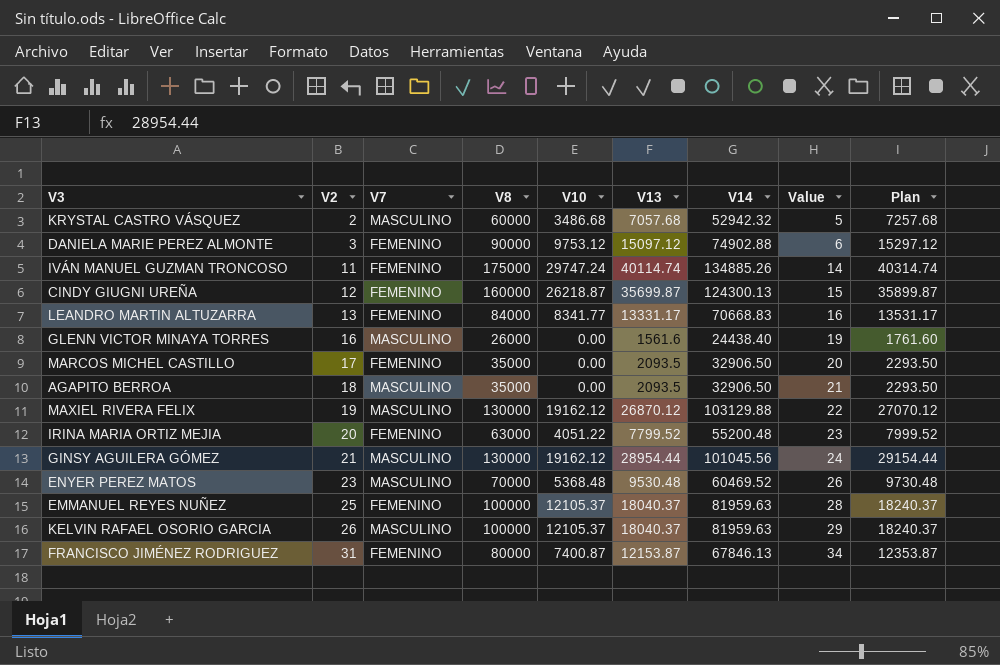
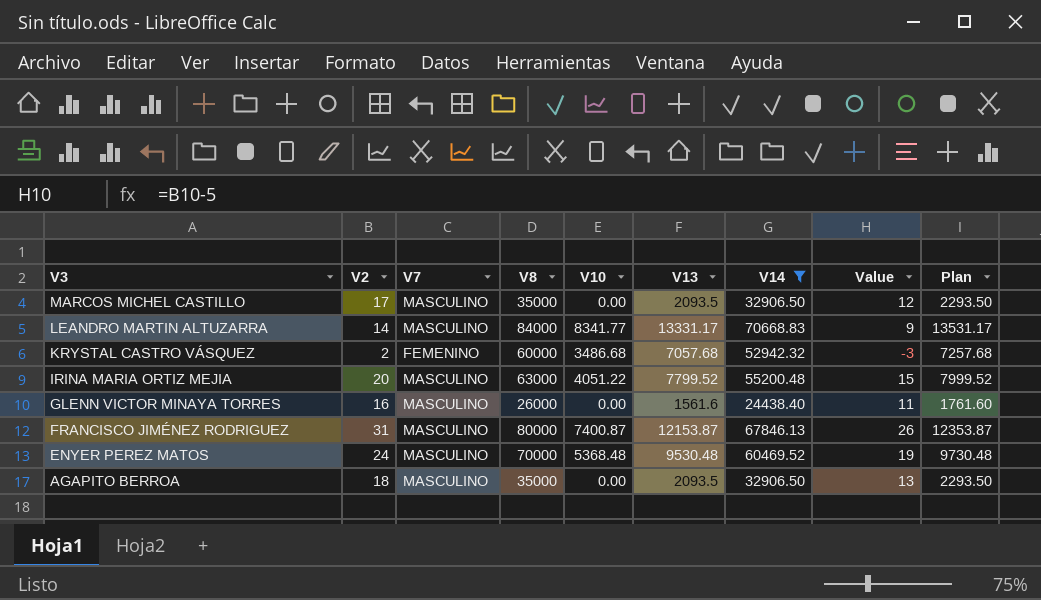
filter: none -> V14 <= 70668.83
row order: V2 ascending -> V3 descending
column Value | formula: [V2] + 3 -> [V2] - 5
MARCOS MICHEL CASTILLO | V7: FEMENINO -> MASCULINO
LEANDRO MARTIN ALTUZARRA | V2: 13 -> 14
LEANDRO MARTIN ALTUZARRA | V7: FEMENINO -> MASCULINO
KRYSTAL CASTRO VÁSQUEZ | V7: MASCULINO -> FEMENINO
IRINA MARIA ORTIZ MEJIA | V7: FEMENINO -> MASCULINO
FRANCISCO JIMÉNEZ RODRIGUEZ | V7: FEMENINO -> MASCULINO
ENYER PEREZ MATOS | V2: 23 -> 24

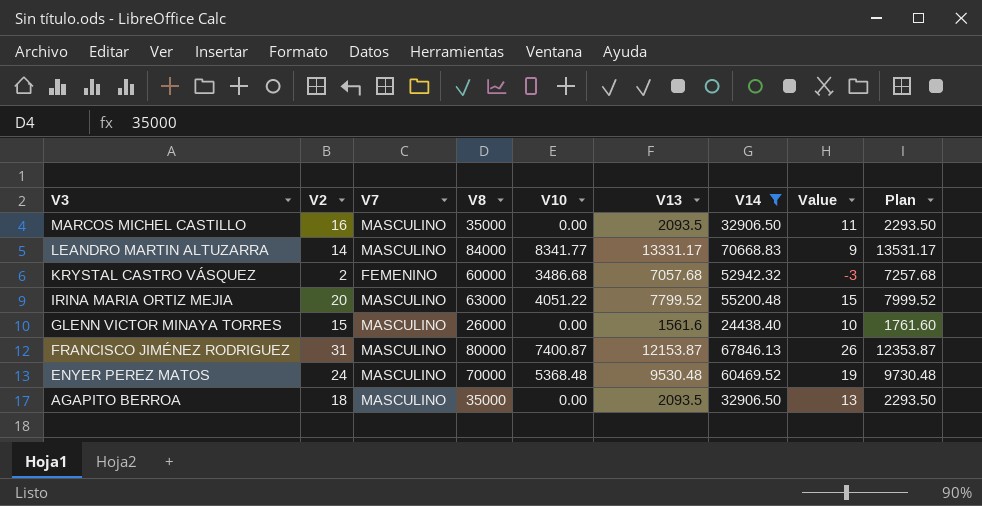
MARCOS MICHEL CASTILLO | V2: 17 -> 16
MARCOS MICHEL CASTILLO | Value: 12 -> 11
GLENN VICTOR MINAYA TORRES | V2: 16 -> 15
GLENN VICTOR MINAYA TORRES | Value: 11 -> 10

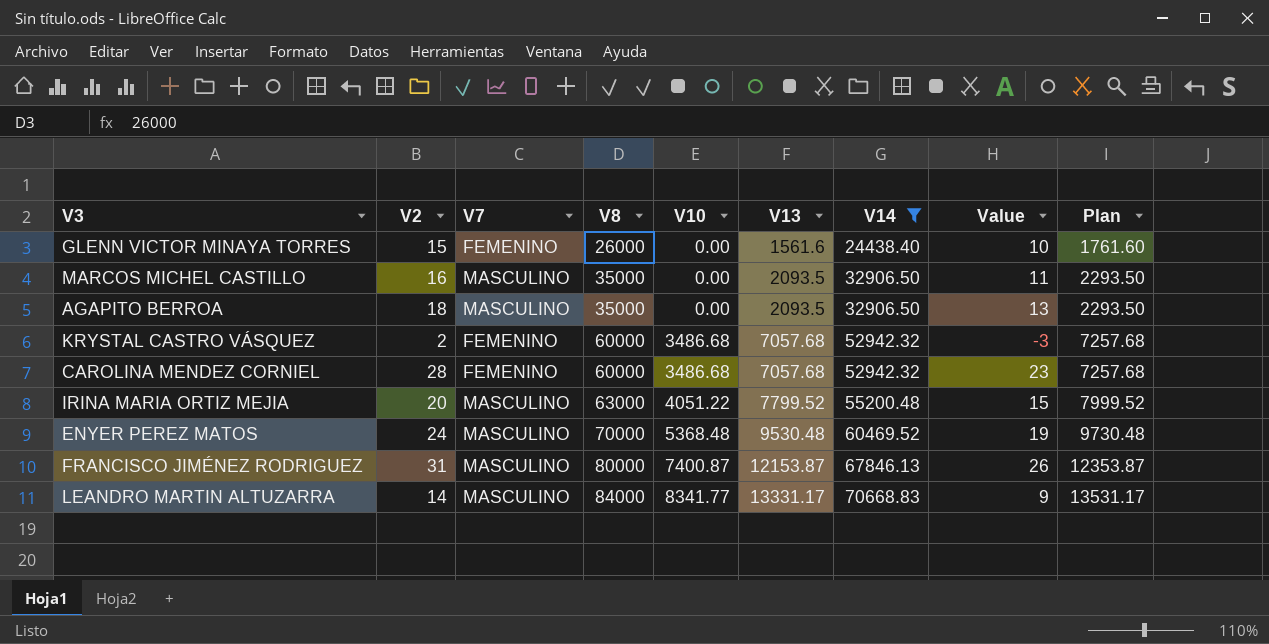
row order: V3 descending -> V8 ascending
GLENN VICTOR MINAYA TORRES | V7: MASCULINO -> FEMENINO
row CAROLINA MENDEZ CORNIEL: none -> 28 | FEMENINO | 60000 | 3486.68 | 7057.68 | 52942.32 | 23 | 7257.68

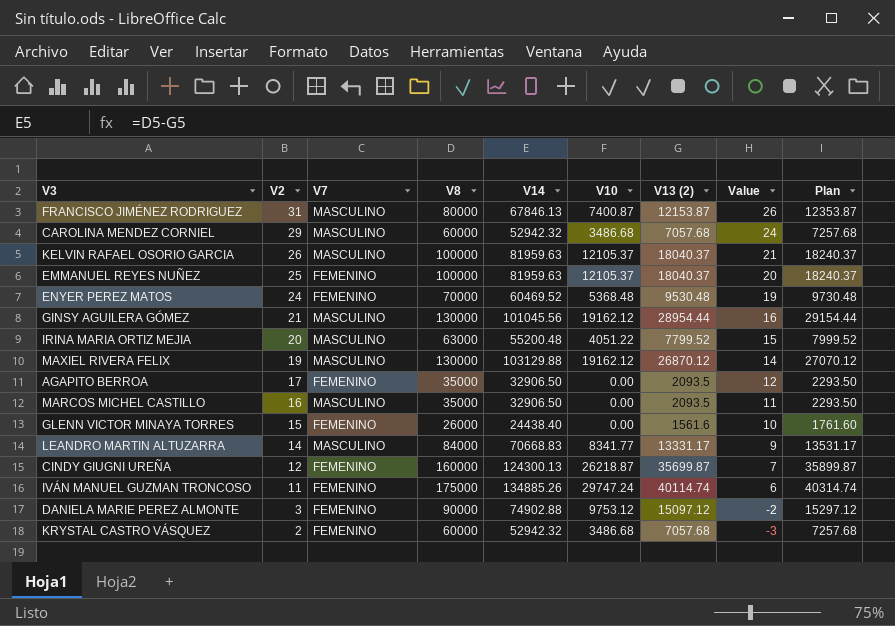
filter: V14 <= 70668.83 -> none
row order: V8 ascending -> V2 descending
column V14 | position: 7 -> 5
column name: V13 -> V13 (2)
CAROLINA MENDEZ CORNIEL | V2: 28 -> 29
CAROLINA MENDEZ CORNIEL | V7: FEMENINO -> MASCULINO
CAROLINA MENDEZ CORNIEL | Value: 23 -> 24
ENYER PEREZ MATOS | V7: MASCULINO -> FEMENINO
AGAPITO BERROA | V2: 18 -> 17
AGAPITO BERROA | V7: MASCULINO -> FEMENINO
AGAPITO BERROA | Value: 13 -> 12

